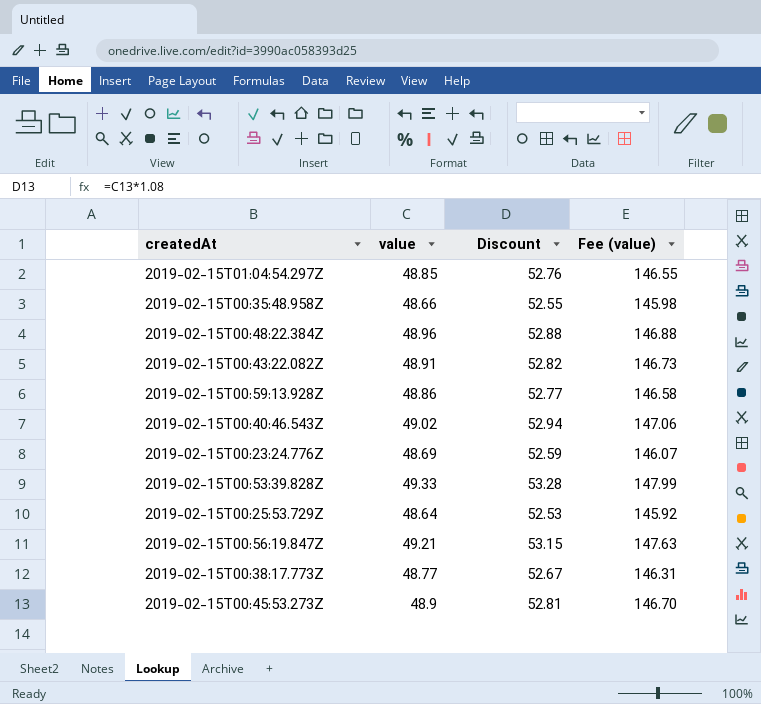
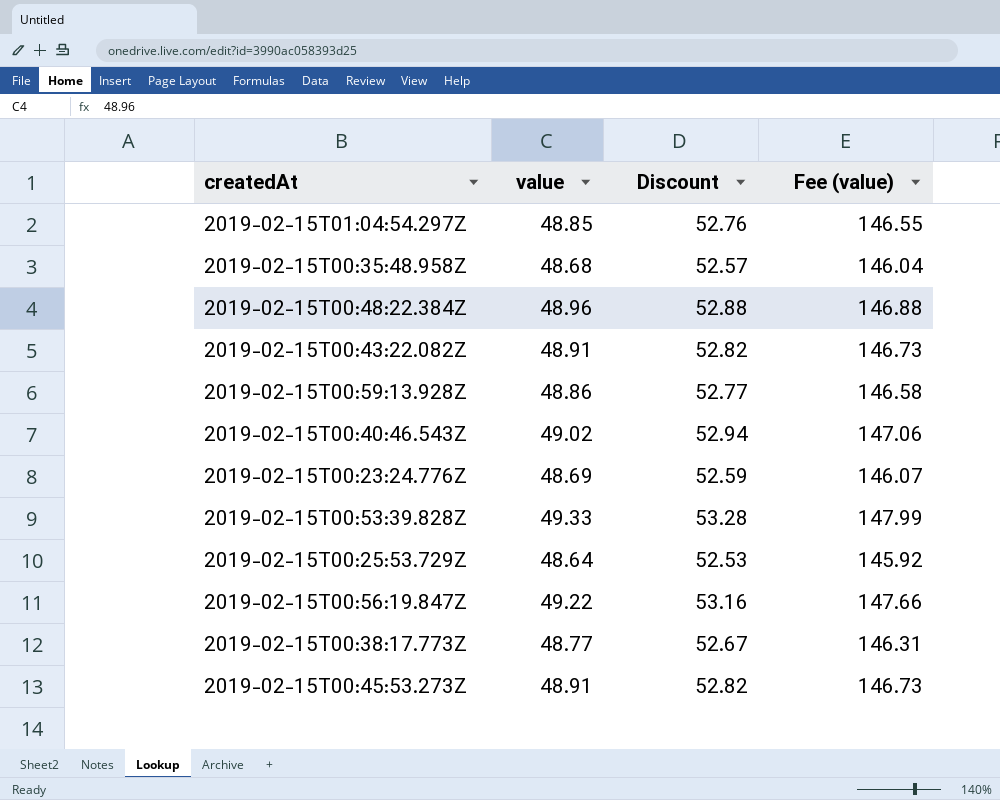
2019-02-15T00:35:48.958Z | value: 48.66 -> 48.68
2019-02-15T00:35:48.958Z | Discount: 52.55 -> 52.57
2019-02-15T00:35:48.958Z | Fee (value): 145.98 -> 146.04
2019-02-15T00:56:19.847Z | value: 49.21 -> 49.22
2019-02-15T00:56:19.847Z | Discount: 53.15 -> 53.16
2019-02-15T00:56:19.847Z | Fee (value): 147.63 -> 147.66
2019-02-15T00:45:53.273Z | value: 48.9 -> 48.91
2019-02-15T00:45:53.273Z | Discount: 52.81 -> 52.82
2019-02-15T00:45:53.273Z | Fee (value): 146.70 -> 146.73

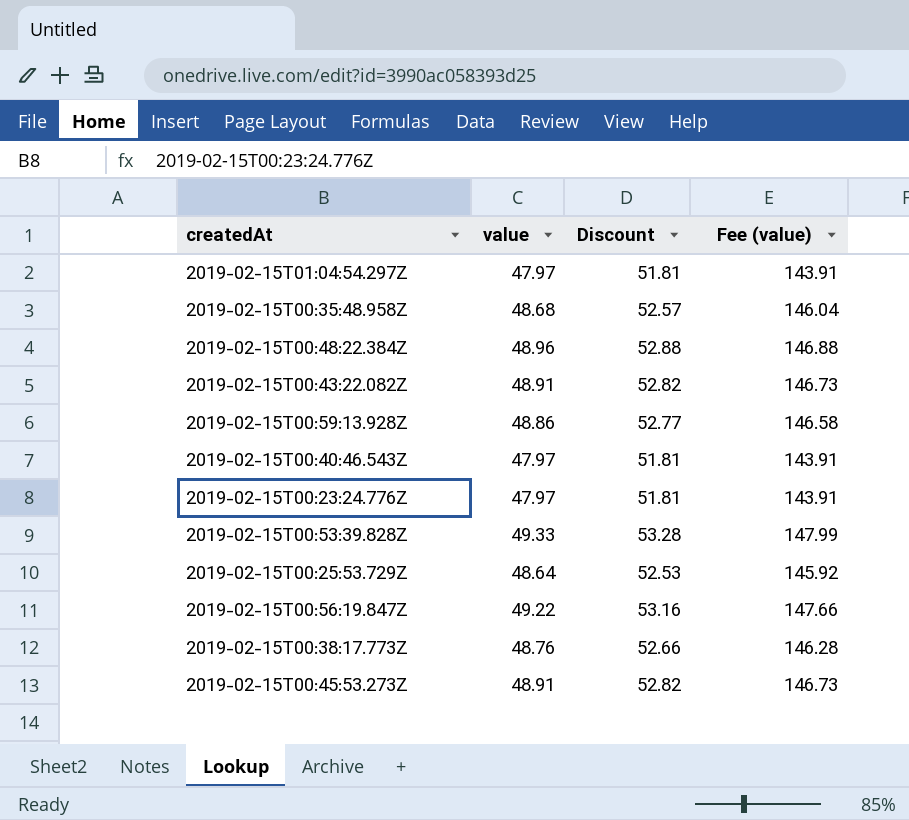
2019-02-15T01:04:54.297Z | value: 48.85 -> 47.97
2019-02-15T01:04:54.297Z | Discount: 52.76 -> 51.81
2019-02-15T01:04:54.297Z | Fee (value): 146.55 -> 143.91
2019-02-15T00:40:46.543Z | value: 49.02 -> 47.97
2019-02-15T00:40:46.543Z | Discount: 52.94 -> 51.81
2019-02-15T00:40:46.543Z | Fee (value): 147.06 -> 143.91
2019-02-15T00:23:24.776Z | value: 48.69 -> 47.97
2019-02-15T00:23:24.776Z | Discount: 52.59 -> 51.81
2019-02-15T00:23:24.776Z | Fee (value): 146.07 -> 143.91
2019-02-15T00:38:17.773Z | value: 48.77 -> 48.76
2019-02-15T00:38:17.773Z | Discount: 52.67 -> 52.66
2019-02-15T00:38:17.773Z | Fee (value): 146.31 -> 146.28

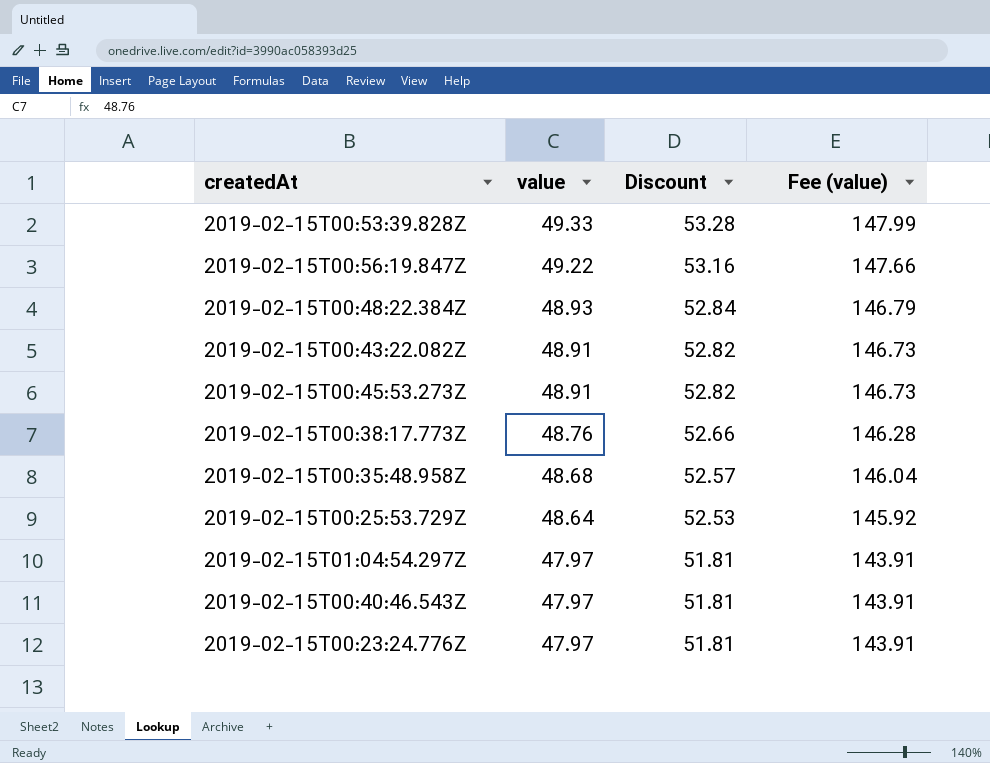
row order: none -> value descending
row 2019-02-15T00:59:13.928Z: 48.86 | 52.77 | 146.58 -> none
2019-02-15T00:48:22.384Z | value: 48.96 -> 48.93
2019-02-15T00:48:22.384Z | Discount: 52.88 -> 52.84
2019-02-15T00:48:22.384Z | Fee (value): 146.88 -> 146.79

